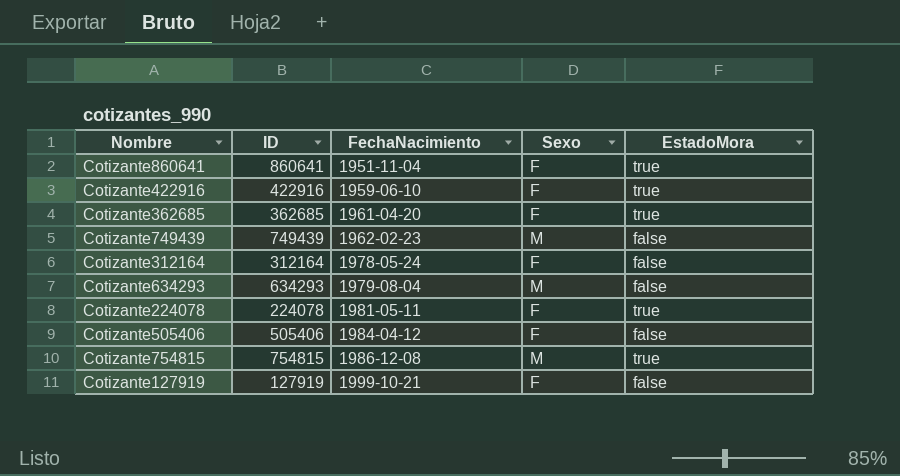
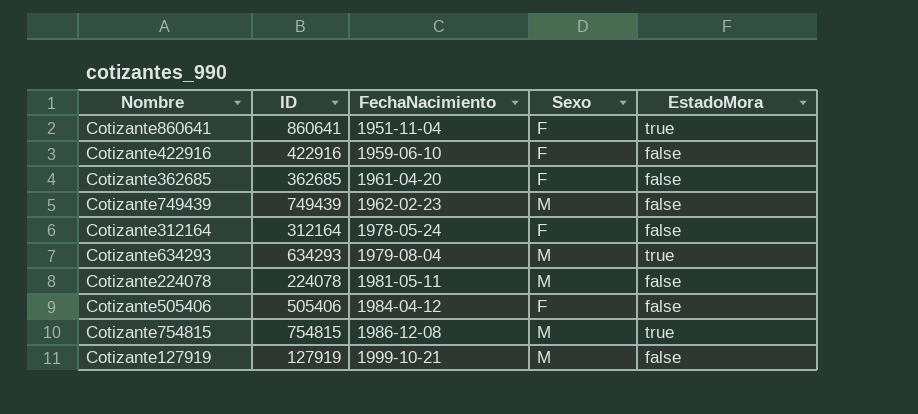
Cotizante422916 | EstadoMora: true -> false
Cotizante362685 | EstadoMora: true -> false
Cotizante634293 | EstadoMora: false -> true
Cotizante224078 | Sexo: F -> M
Cotizante224078 | EstadoMora: true -> false
Cotizante127919 | Sexo: F -> M

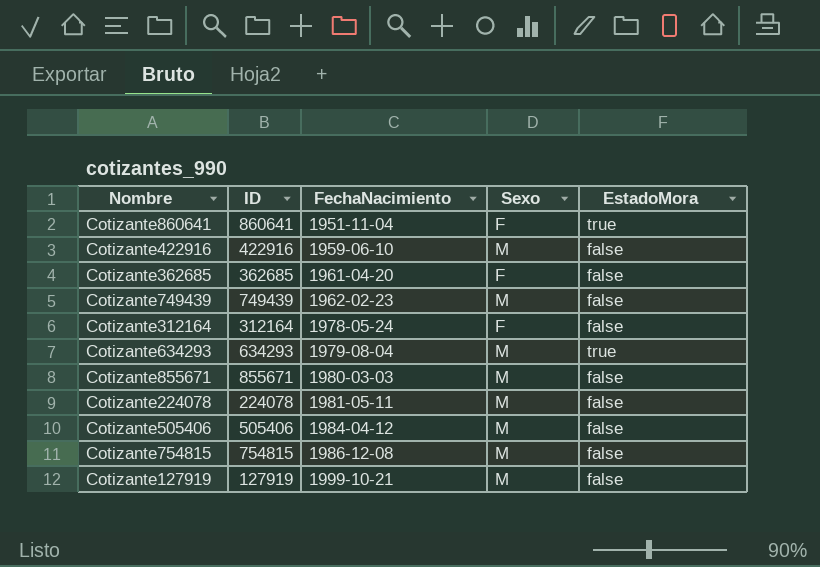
Cotizante422916 | Sexo: F -> M
row Cotizante855671: none -> 855671 | 1980-03-03 | M | false
Cotizante505406 | Sexo: F -> M
Cotizante754815 | EstadoMora: true -> false

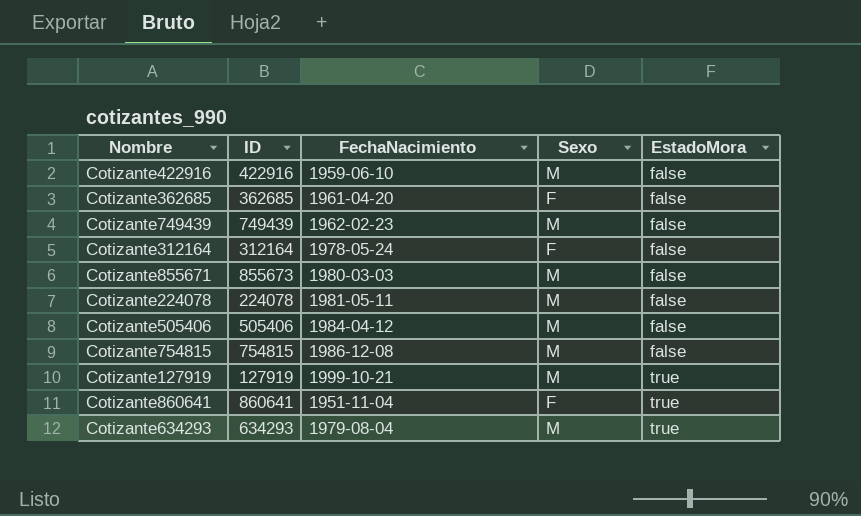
row order: FechaNacimiento ascending -> EstadoMora ascending
Cotizante855671 | ID: 855671 -> 855673
Cotizante127919 | EstadoMora: false -> true

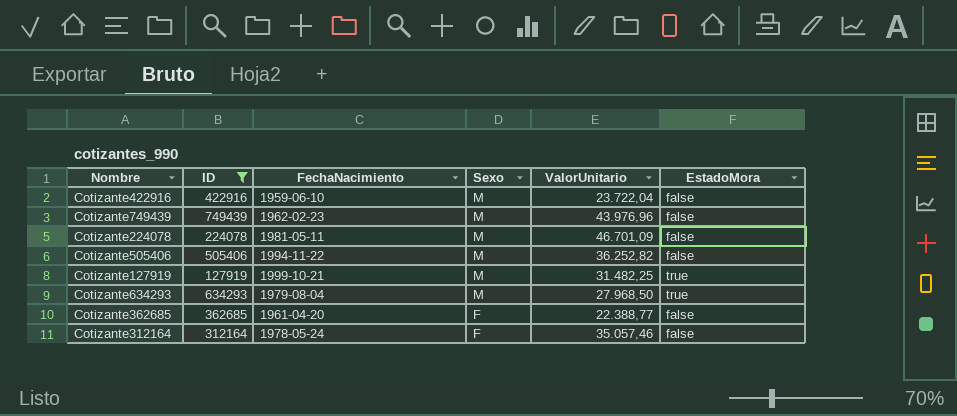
filter: none -> ID <= 749439
row order: EstadoMora ascending -> Sexo descending
column ValorUnitario | position: none -> 5
Cotizante505406 | FechaNacimiento: 1984-04-12 -> 1994-11-22

